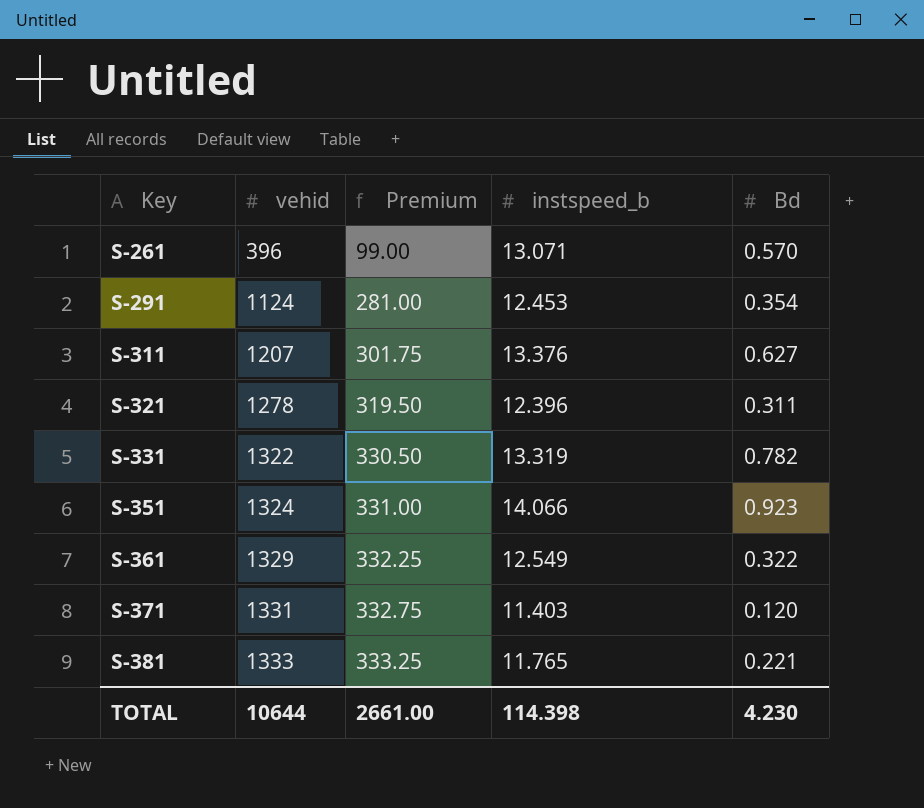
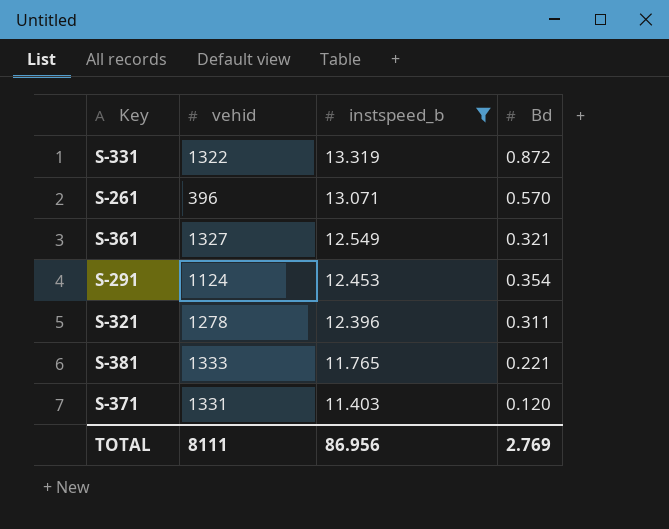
filter: none -> instspeed_b <= 13.319
row order: Key ascending -> instspeed_b descending
column Premium | formula: [vehid] * 0.25 -> none
S-331 | Bd: 0.782 -> 0.872
S-361 | vehid: 1329 -> 1327
S-361 | Bd: 0.322 -> 0.321
TOTAL | vehid: 10644 -> 8111
TOTAL | instspeed_b: 114.398 -> 86.956
TOTAL | Bd: 4.230 -> 2.769

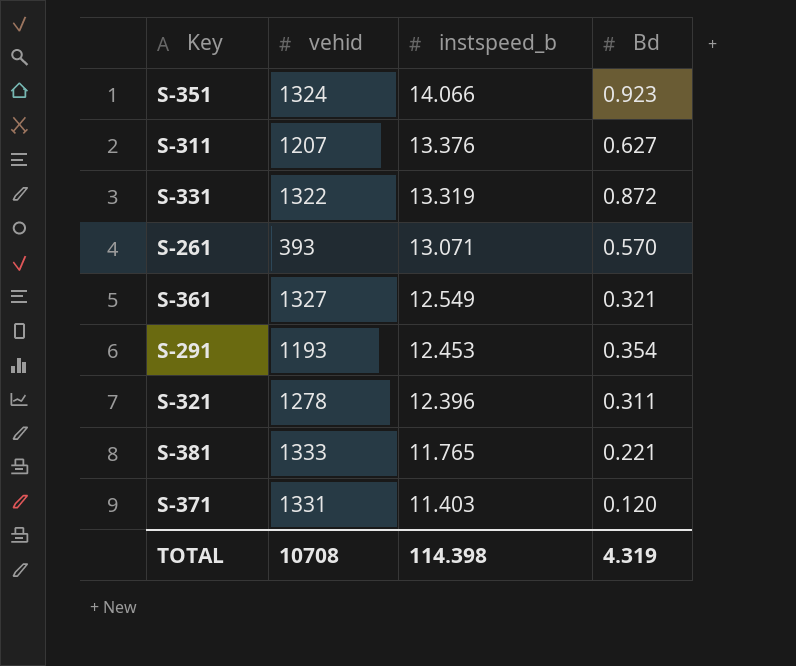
filter: instspeed_b <= 13.319 -> none
S-261 | vehid: 396 -> 393
S-291 | vehid: 1124 -> 1193
TOTAL | vehid: 8111 -> 10708
TOTAL | instspeed_b: 86.956 -> 114.398
TOTAL | Bd: 2.769 -> 4.319

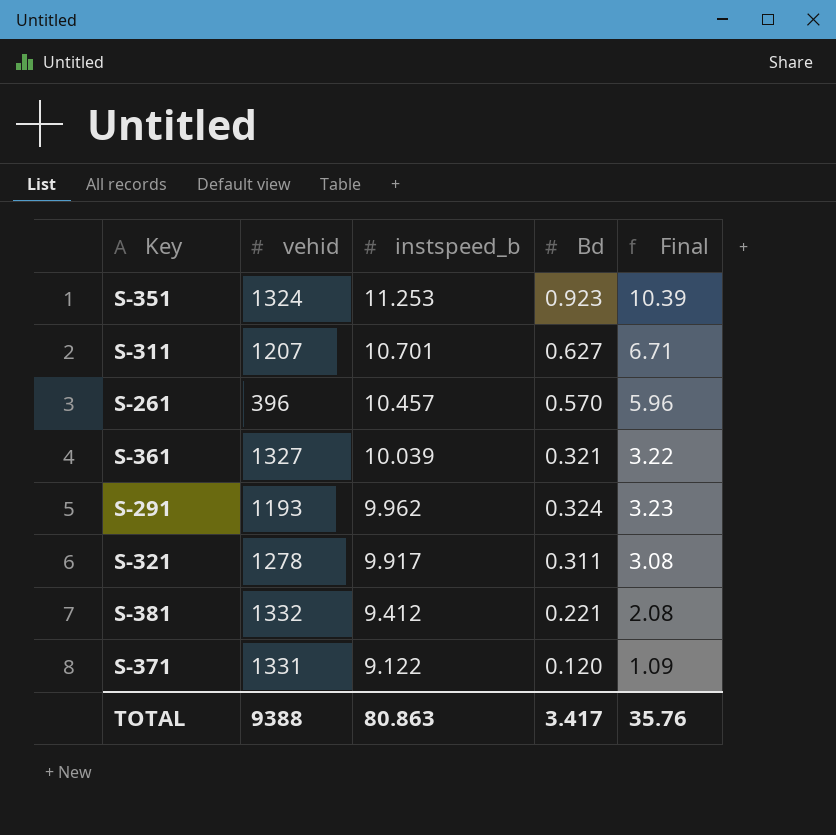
column Final | formula: none -> [instspeed_b] * [Bd]
row S-331: 1322 | 13.319 | 0.872 -> none
S-351 | instspeed_b: 14.066 -> 11.253
S-311 | instspeed_b: 13.376 -> 10.701
S-261 | vehid: 393 -> 396
S-261 | instspeed_b: 13.071 -> 10.457
S-361 | instspeed_b: 12.549 -> 10.039
S-291 | instspeed_b: 12.453 -> 9.962
S-291 | Bd: 0.354 -> 0.324
S-321 | instspeed_b: 12.396 -> 9.917
S-381 | vehid: 1333 -> 1332
S-381 | instspeed_b: 11.765 -> 9.412
S-371 | instspeed_b: 11.403 -> 9.122
TOTAL | vehid: 10708 -> 9388
TOTAL | instspeed_b: 114.398 -> 80.863
TOTAL | Bd: 4.319 -> 3.417

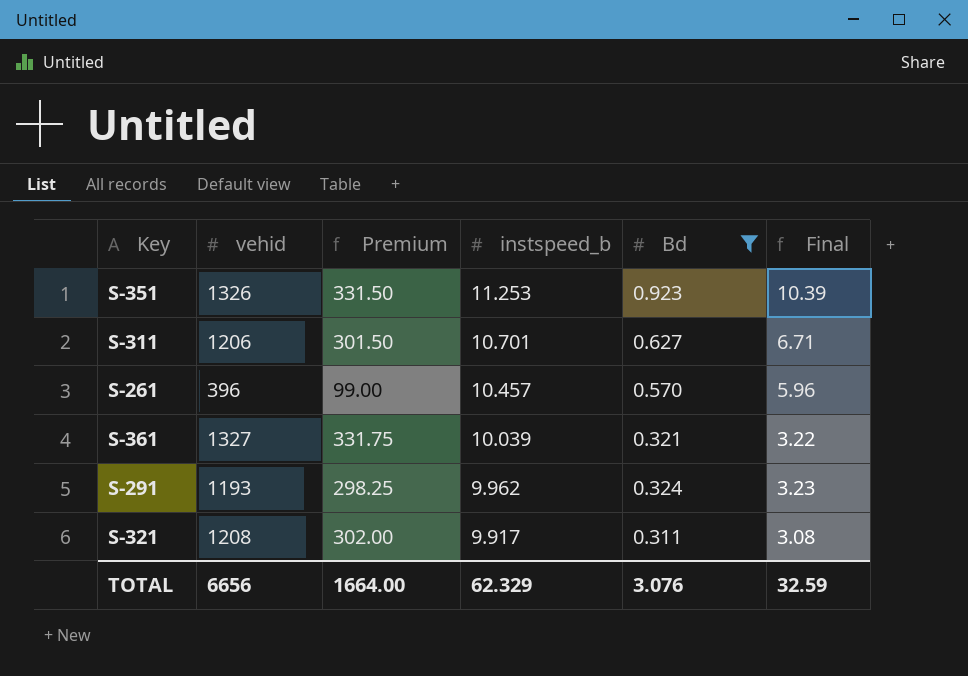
filter: none -> Bd >= 0.311
column Premium | formula: none -> [vehid] * 0.25
S-351 | vehid: 1324 -> 1326
S-311 | vehid: 1207 -> 1206
S-321 | vehid: 1278 -> 1208
TOTAL | vehid: 9388 -> 6656
TOTAL | instspeed_b: 80.863 -> 62.329
TOTAL | Bd: 3.417 -> 3.076
TOTAL | Final: 35.76 -> 32.59

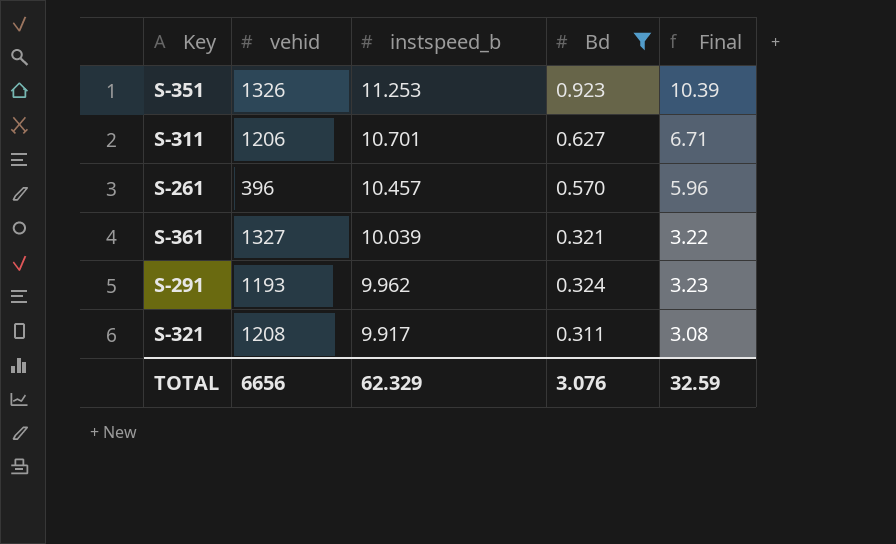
column Premium | formula: [vehid] * 0.25 -> none

